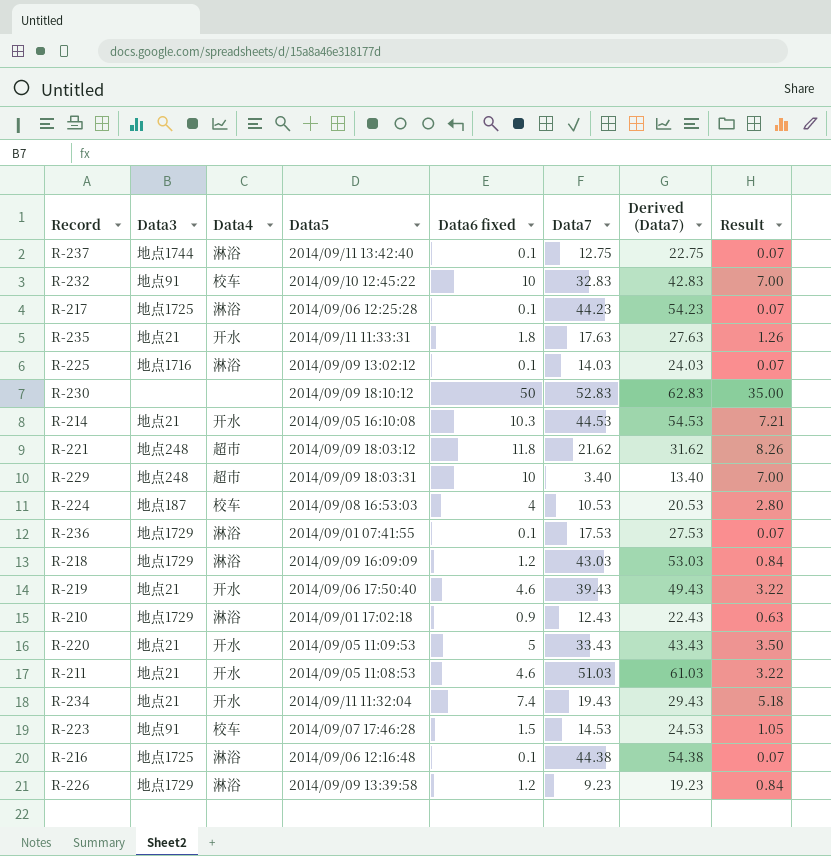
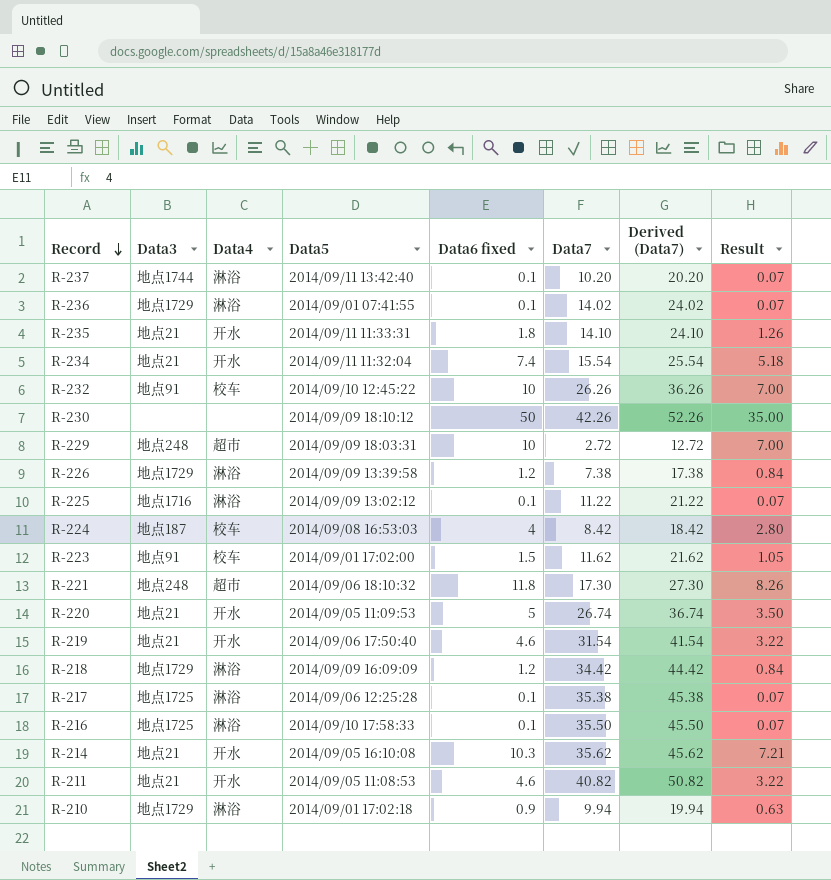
row order: none -> Record descending
R-237 | Data7: 12.75 -> 10.20
R-237 | Derived (Data7): 22.75 -> 20.20
R-236 | Data7: 17.53 -> 14.02
R-236 | Derived (Data7): 27.53 -> 24.02
R-235 | Data7: 17.63 -> 14.10
R-235 | Derived (Data7): 27.63 -> 24.10
R-234 | Data7: 19.43 -> 15.54
R-234 | Derived (Data7): 29.43 -> 25.54
R-232 | Data7: 32.83 -> 26.26
R-232 | Derived (Data7): 42.83 -> 36.26
R-230 | Data7: 52.83 -> 42.26
R-230 | Derived (Data7): 62.83 -> 52.26
R-229 | Data7: 3.40 -> 2.72
R-229 | Derived (Data7): 13.40 -> 12.72
R-226 | Data7: 9.23 -> 7.38
R-226 | Derived (Data7): 19.23 -> 17.38
R-225 | Data7: 14.03 -> 11.22
R-225 | Derived (Data7): 24.03 -> 21.22
R-224 | Data7: 10.53 -> 8.42
R-224 | Derived (Data7): 20.53 -> 18.42
R-223 | Data5: 2014/09/07 17:46:28 -> 2014/09/01 17:02:00
R-223 | Data7: 14.53 -> 11.62
R-223 | Derived (Data7): 24.53 -> 21.62
R-221 | Data5: 2014/09/09 18:03:12 -> 2014/09/06 18:10:32
R-221 | Data7: 21.62 -> 17.30
R-221 | Derived (Data7): 31.62 -> 27.30
R-220 | Data7: 33.43 -> 26.74
R-220 | Derived (Data7): 43.43 -> 36.74
R-219 | Data7: 39.43 -> 31.54
R-219 | Derived (Data7): 49.43 -> 41.54
R-218 | Data7: 43.03 -> 34.42
R-218 | Derived (Data7): 53.03 -> 44.42
R-217 | Data7: 44.23 -> 35.38
R-217 | Derived (Data7): 54.23 -> 45.38
R-216 | Data5: 2014/09/06 12:16:48 -> 2014/09/10 17:58:33
R-216 | Data7: 44.38 -> 35.50
R-216 | Derived (Data7): 54.38 -> 45.50
R-214 | Data7: 44.53 -> 35.62
R-214 | Derived (Data7): 54.53 -> 45.62
R-211 | Data7: 51.03 -> 40.82
R-211 | Derived (Data7): 61.03 -> 50.82
R-210 | Data7: 12.43 -> 9.94
R-210 | Derived (Data7): 22.43 -> 19.94

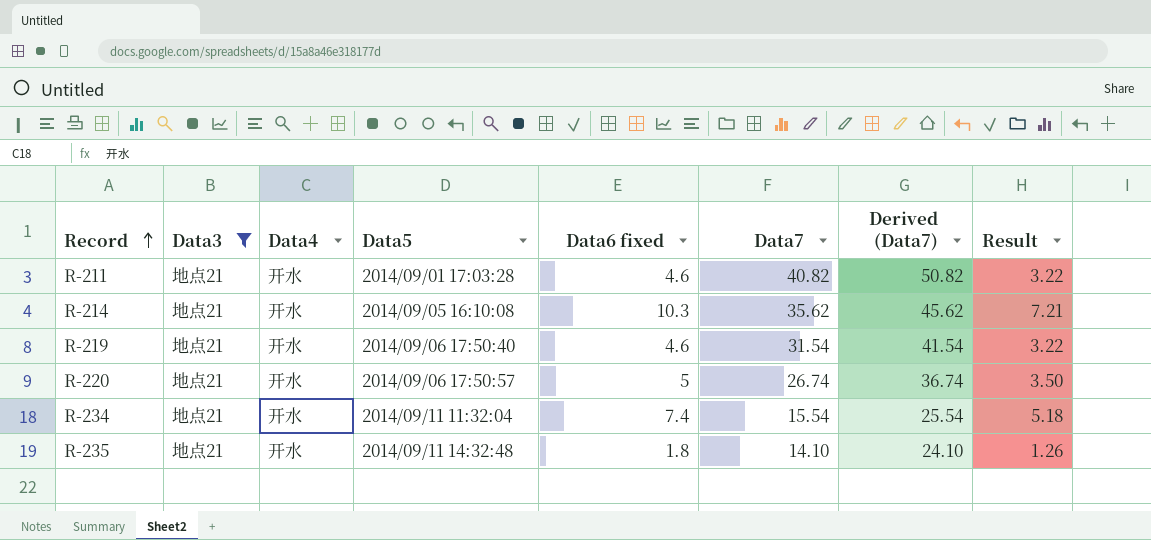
filter: none -> Data3 = 地点21
row order: Record descending -> Record ascending
R-211 | Data5: 2014/09/05 11:08:53 -> 2014/09/01 17:03:28
R-220 | Data5: 2014/09/05 11:09:53 -> 2014/09/06 17:50:57
R-235 | Data5: 2014/09/11 11:33:31 -> 2014/09/11 14:32:48

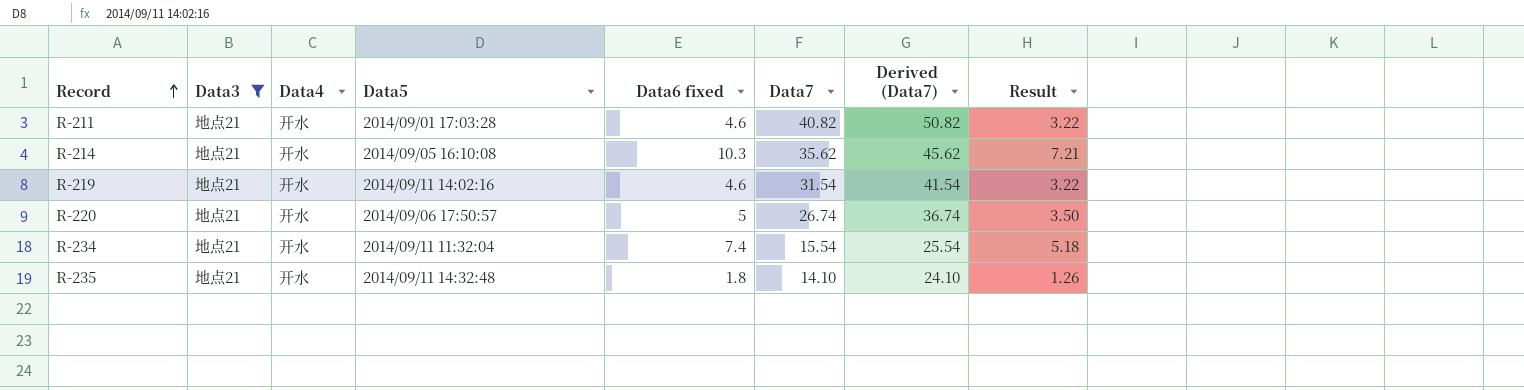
R-219 | Data5: 2014/09/06 17:50:40 -> 2014/09/11 14:02:16

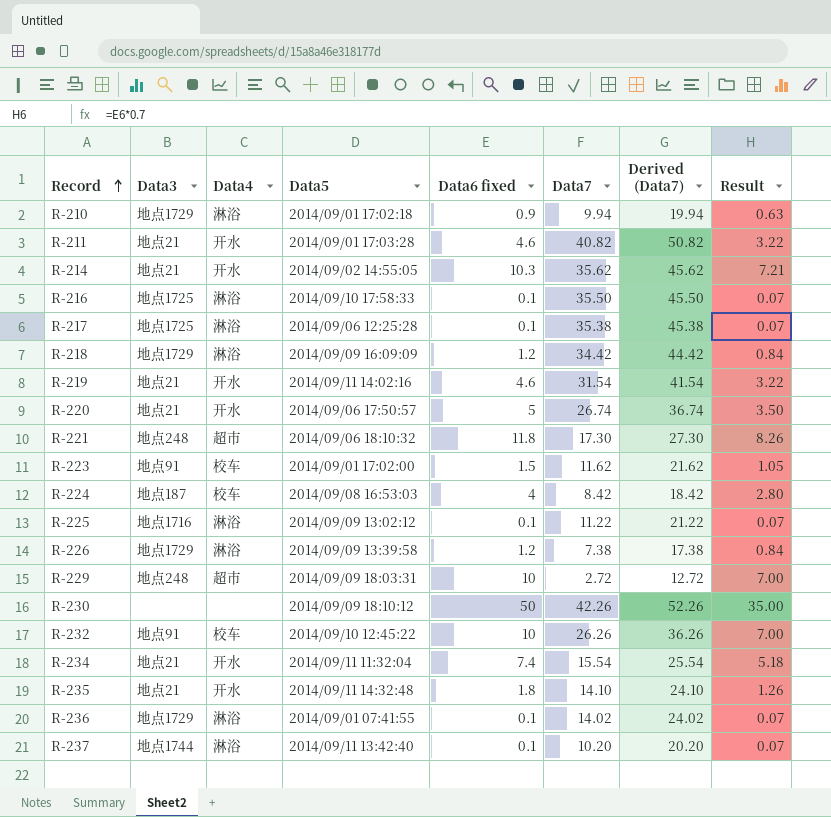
filter: Data3 = 地点21 -> none
R-214 | Data5: 2014/09/05 16:10:08 -> 2014/09/02 14:55:05

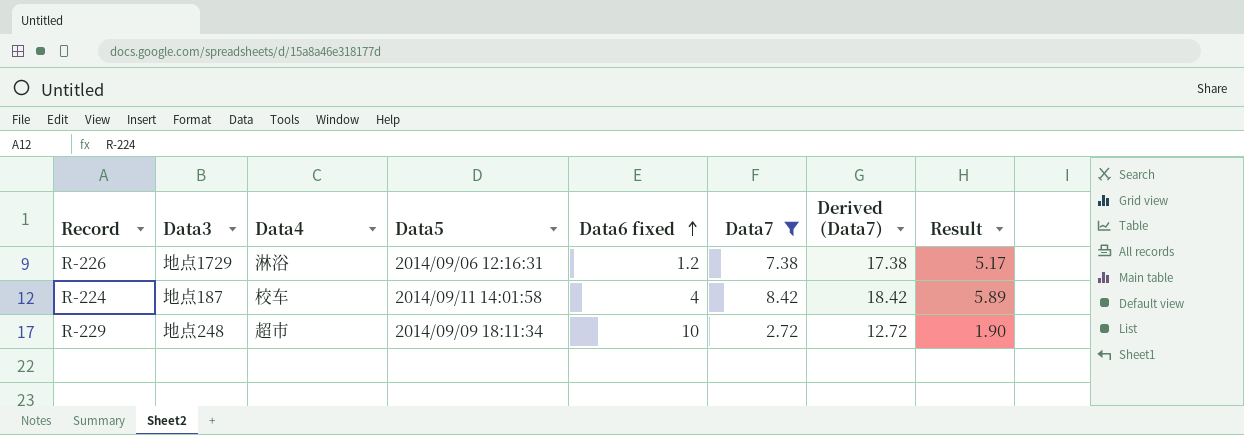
filter: none -> Data7 <= 8.42
row order: Record ascending -> Data6 fixed ascending
column Result | formula: [Data6 fixed] * 0.7 -> [Data7] * 0.7
R-226 | Data5: 2014/09/09 13:39:58 -> 2014/09/06 12:16:31
R-224 | Data5: 2014/09/08 16:53:03 -> 2014/09/11 14:01:58
R-229 | Data5: 2014/09/09 18:03:31 -> 2014/09/09 18:11:34

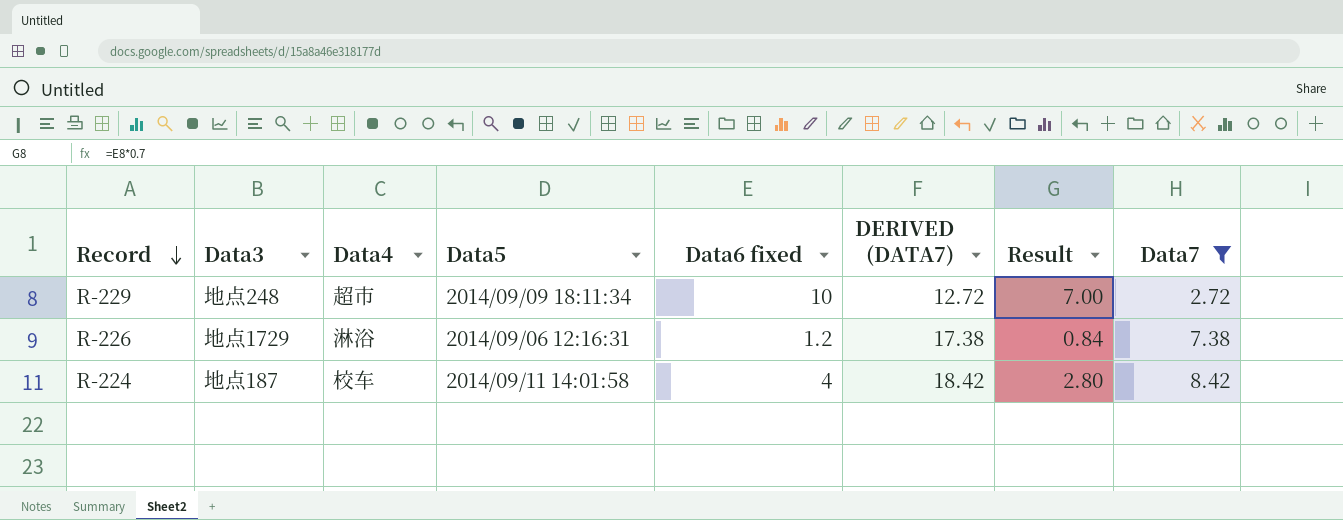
row order: Data6 fixed ascending -> Record descending
column name: Derived (Data7) -> DERIVED (DATA7)
column Result | formula: [Data7] * 0.7 -> [Data6 fixed] * 0.7
column Data7 | position: 6 -> 8

